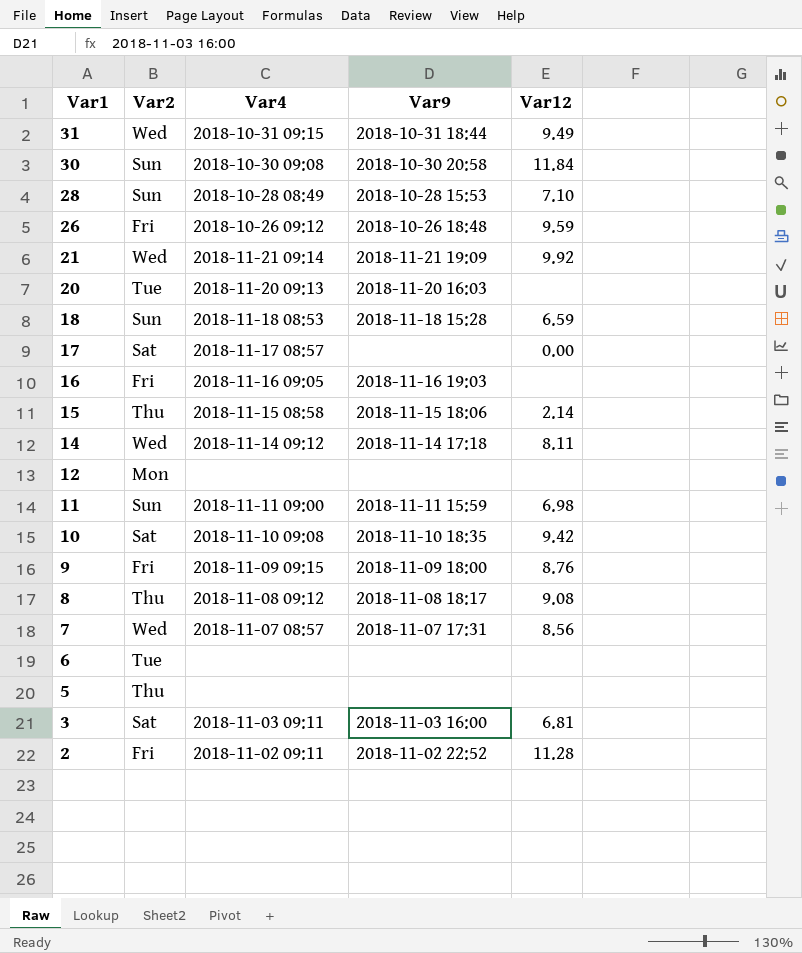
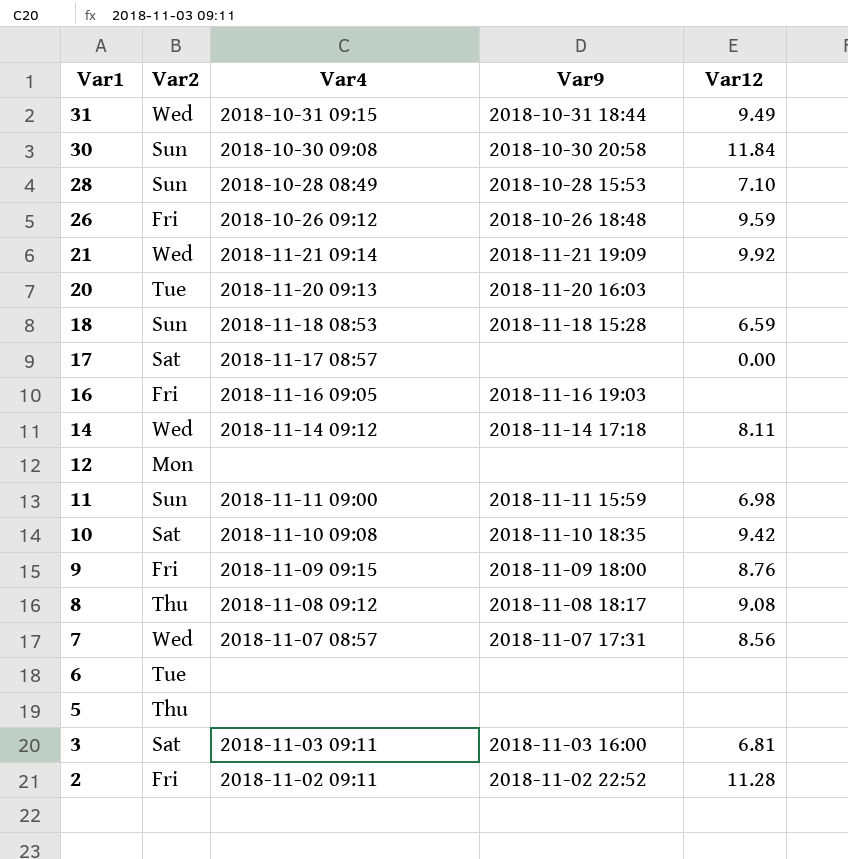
row 15: Thu | 2018-11-15 08:58 | 2018-11-15 18:06 | 2.14 -> none

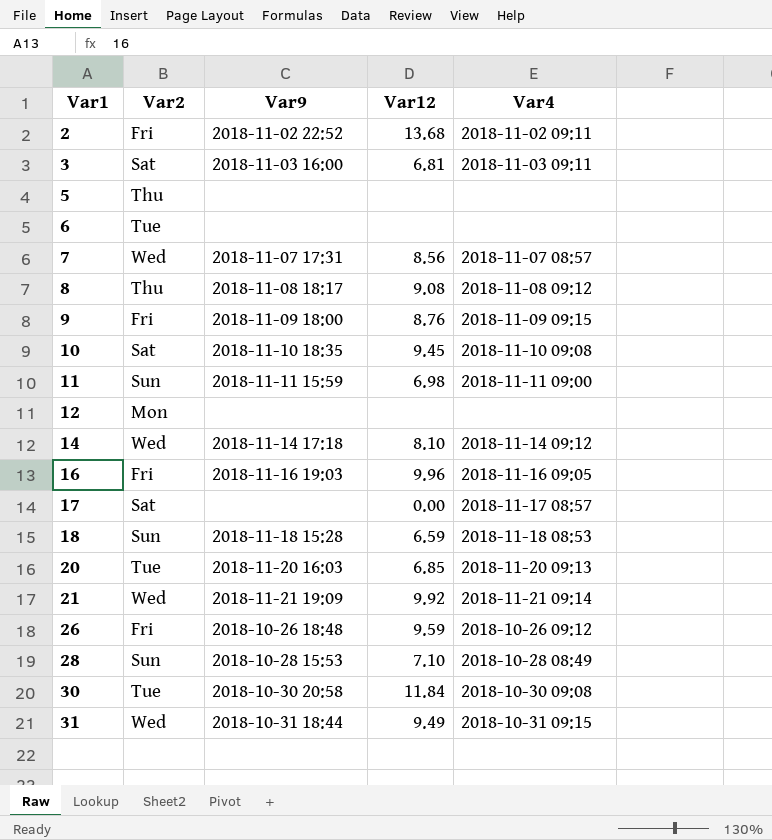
row order: Var1 descending -> Var1 ascending
column Var4 | position: 3 -> 5
2 | Var12: 11.28 -> 13.68
10 | Var12: 9.42 -> 9.45
14 | Var12: 8.11 -> 8.10
16 | Var12: none -> 9.96
20 | Var12: none -> 6.85
30 | Var2: Sun -> Tue

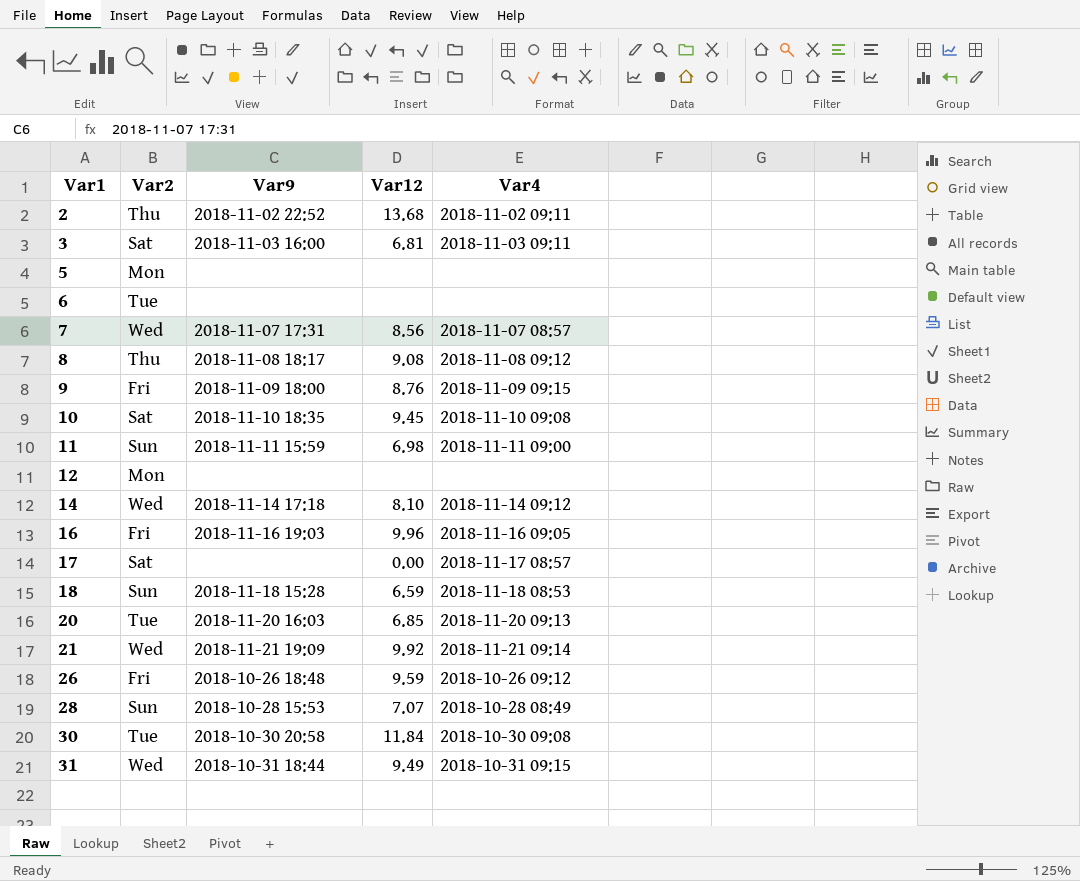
2 | Var2: Fri -> Thu
5 | Var2: Thu -> Mon
28 | Var12: 7.10 -> 7.07

